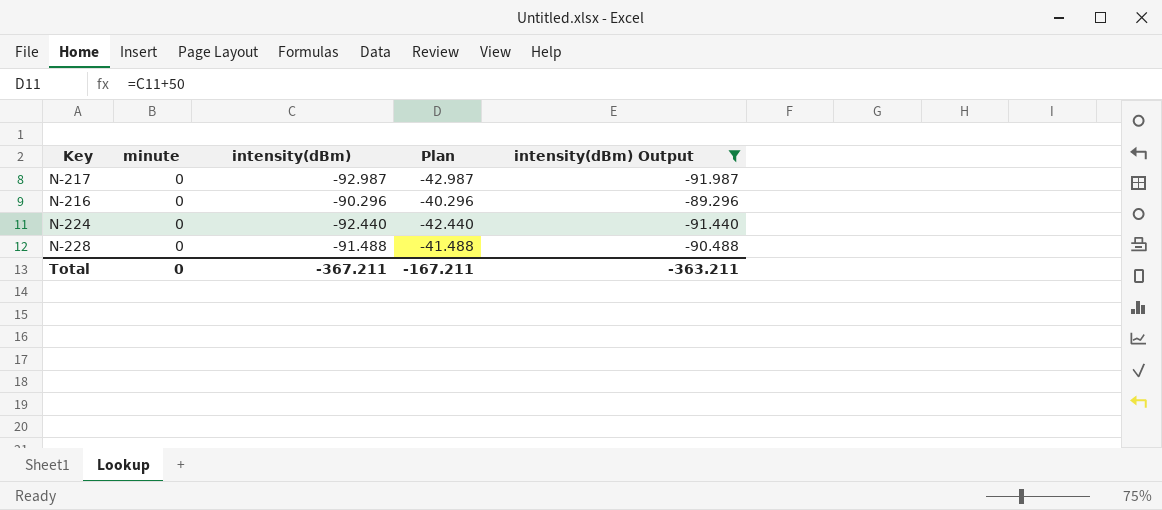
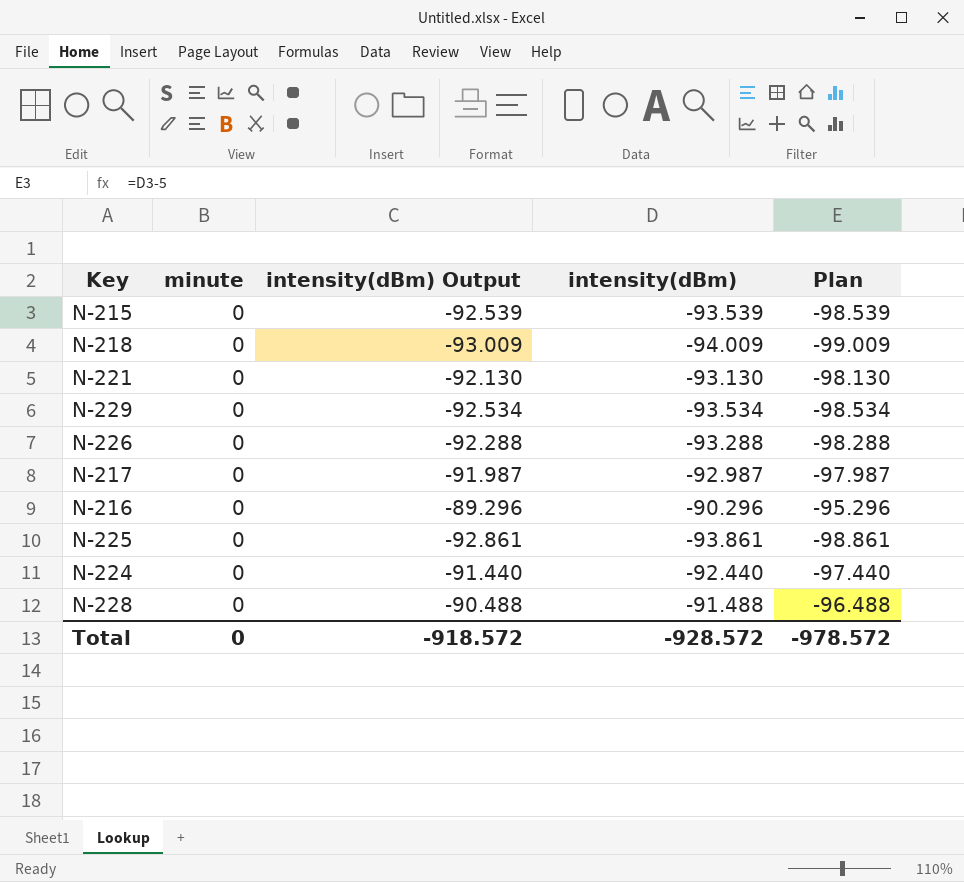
filter: intensity(dBm) Output >= -91.987 -> none
column intensity(dBm) Output | position: 5 -> 3
column Plan | formula: [intensity(dBm)] + 50 -> [intensity(dBm)] - 5
Total | intensity(dBm) Output: -363.211 -> -918.572
Total | intensity(dBm): -367.211 -> -928.572
Total | Plan: -167.211 -> -978.572

